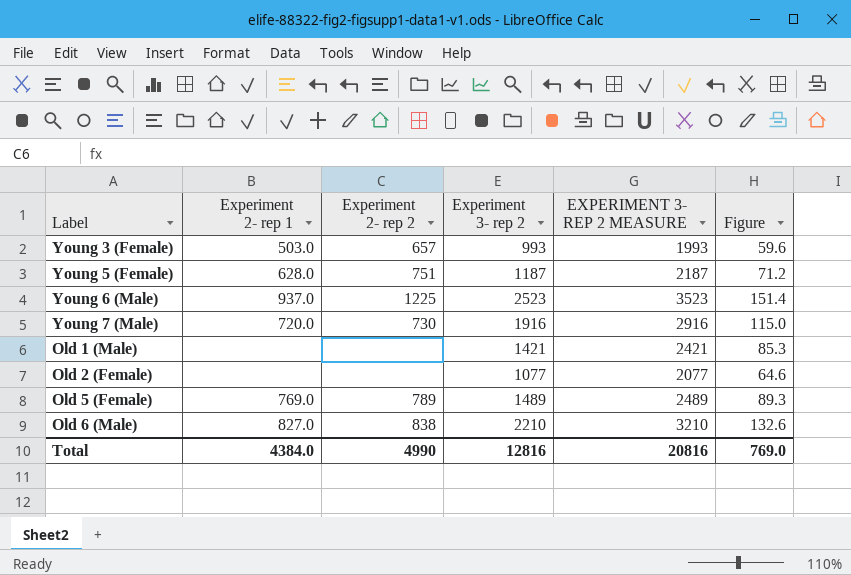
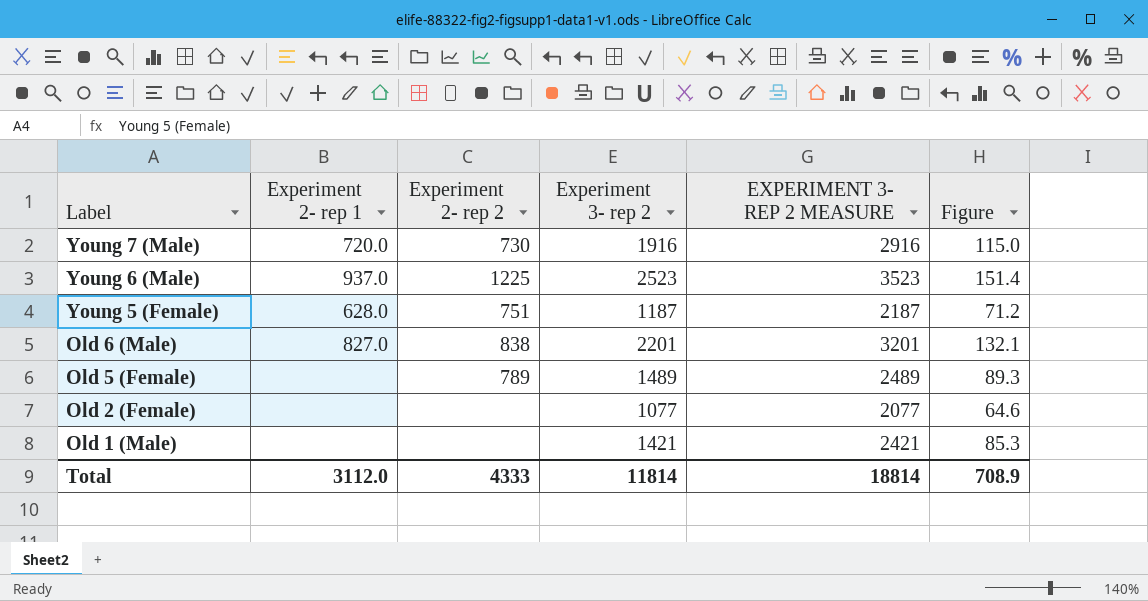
row order: none -> Label descending
row Young 3 (Female): 503.0 | 657 | 993 | 1993 | 59.6 -> none
Old 6 (Male) | Experiment 3- rep 2: 2210 -> 2201
Old 6 (Male) | EXPERIMENT 3- REP 2 MEASURE: 3210 -> 3201
Old 6 (Male) | Figure: 132.6 -> 132.1
Old 5 (Female) | Experiment 2- rep 1: 769.0 -> none
Total | Experiment 2- rep 1: 4384.0 -> 3112.0
Total | Experiment 2- rep 2: 4990 -> 4333
Total | Experiment 3- rep 2: 12816 -> 11814
Total | EXPERIMENT 3- REP 2 MEASURE: 20816 -> 18814
Total | Figure: 769.0 -> 708.9

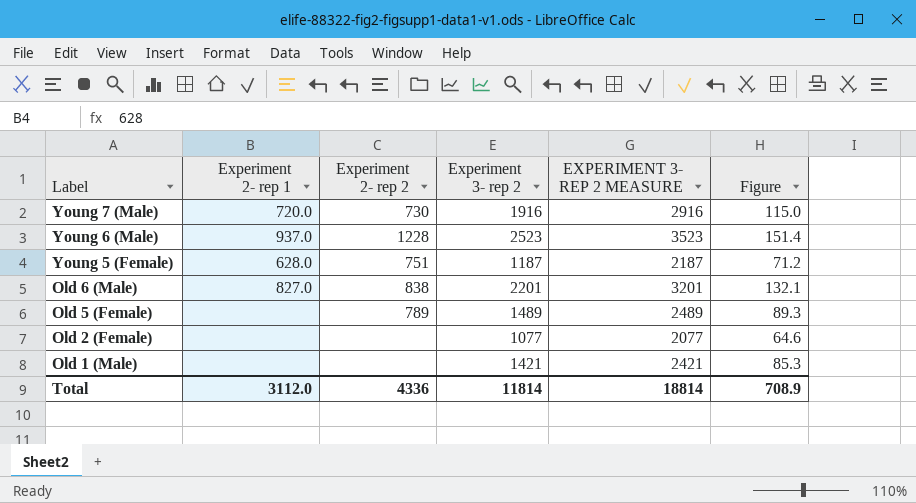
Young 6 (Male) | Experiment 2- rep 2: 1225 -> 1228
Total | Experiment 2- rep 2: 4333 -> 4336

